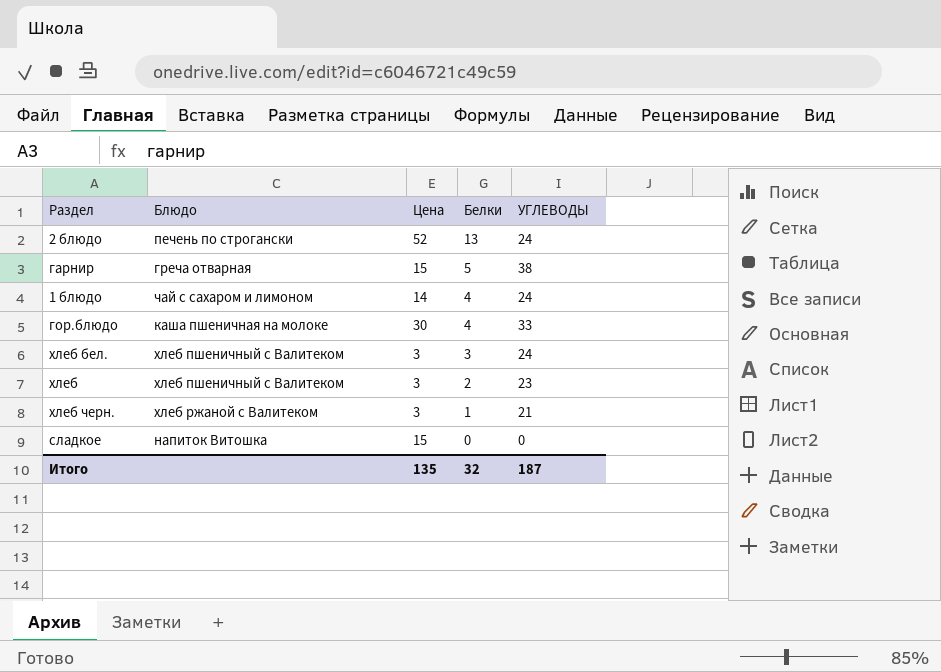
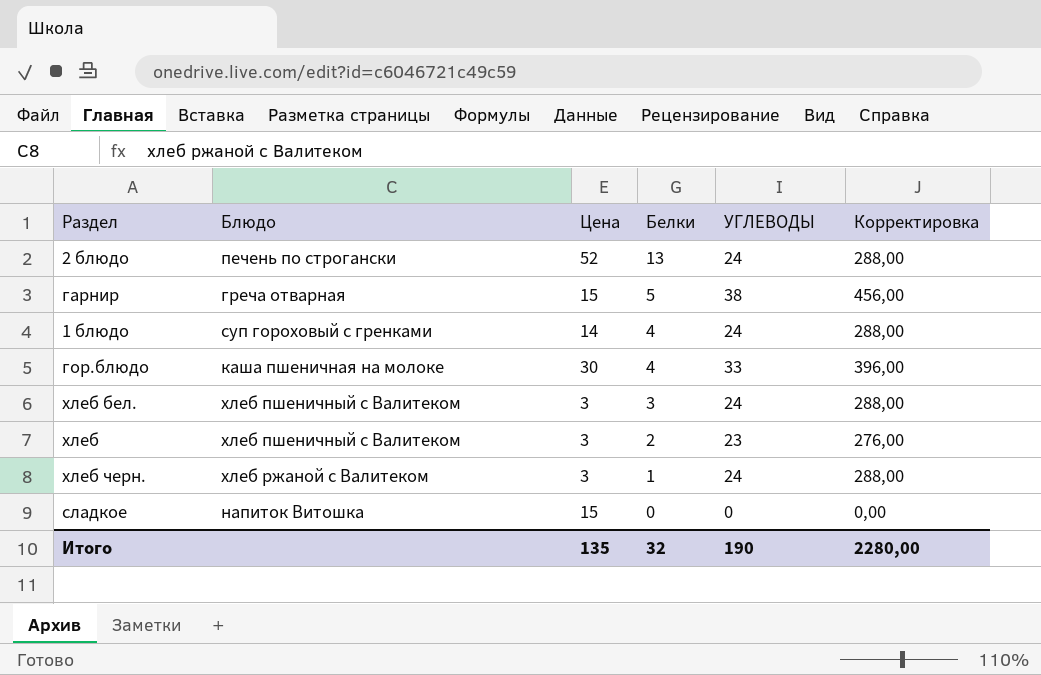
column Корректировка | formula: none -> [УГЛЕВОДЫ] * 12
1 блюдо | Блюдо: чай с сахаром и лимоном -> суп гороховый с гренками
хлеб черн. | УГЛЕВОДЫ: 21 -> 24
Итого | УГЛЕВОДЫ: 187 -> 190

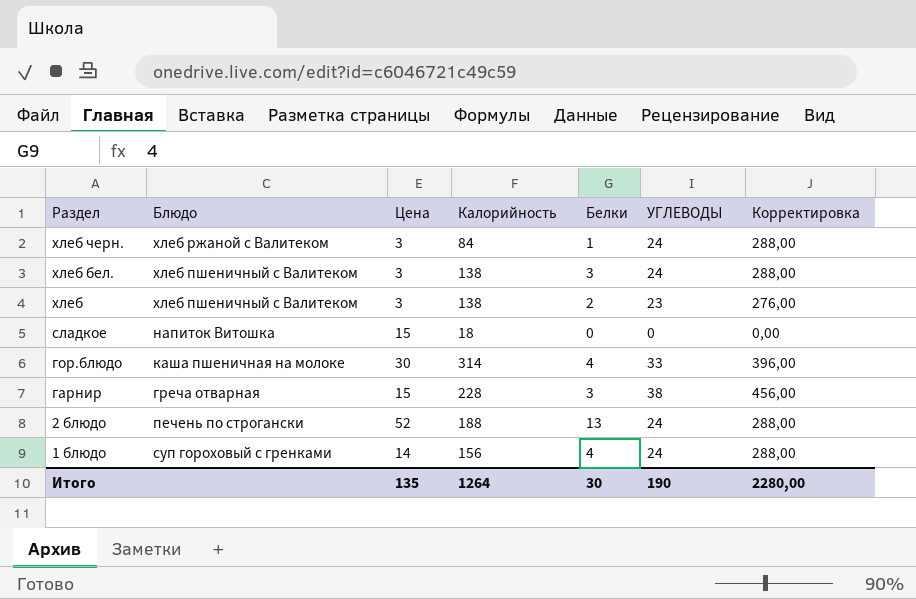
row order: Белки descending -> Раздел descending
column Калорийность | position: none -> 4
гарнир | Белки: 5 -> 3
Итого | Белки: 32 -> 30

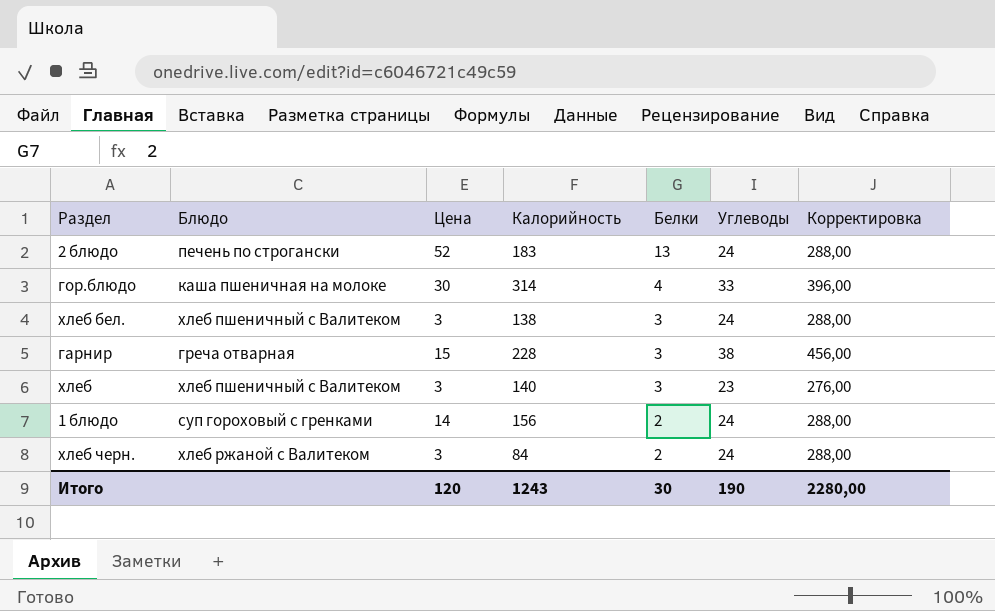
row order: Раздел descending -> Белки descending
column name: УГЛЕВОДЫ -> Углеводы
row сладкое: напиток Витошка | 15 | 18 | 0 | 0 | 0,00 -> none
2 блюдо | Калорийность: 188 -> 183
хлеб | Калорийность: 138 -> 140
хлеб | Белки: 2 -> 3
1 блюдо | Белки: 4 -> 2
хлеб черн. | Белки: 1 -> 2
Итого | Цена: 135 -> 120
Итого | Калорийность: 1264 -> 1243

